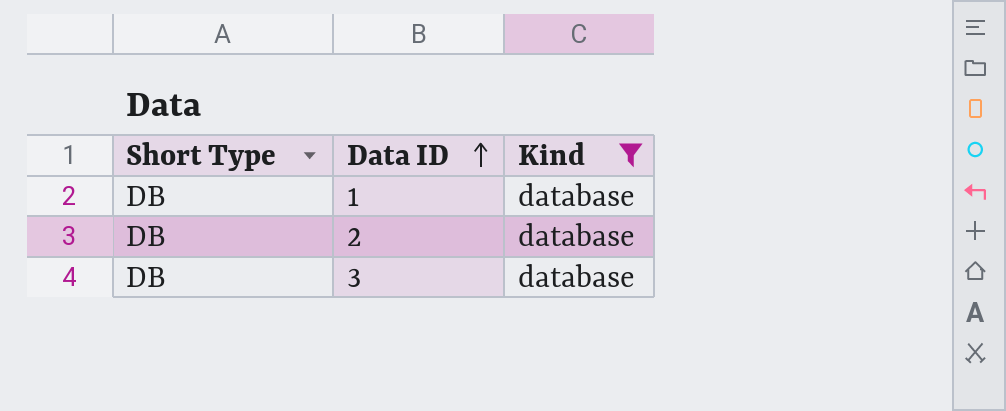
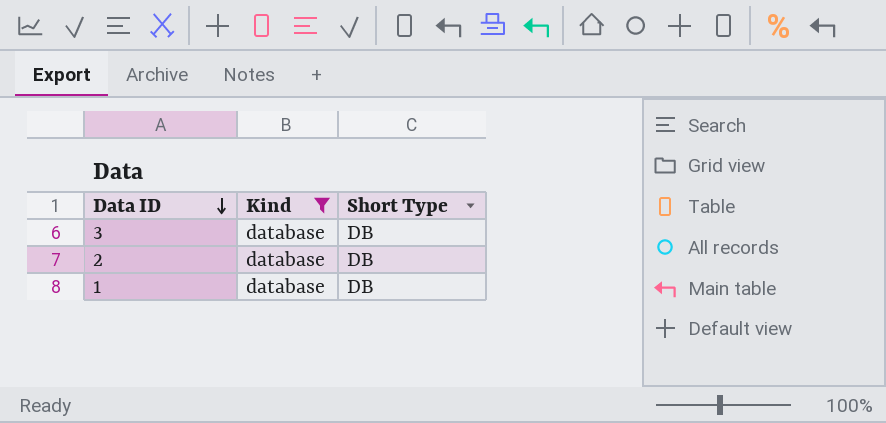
row order: Data ID ascending -> Data ID descending
column Short Type | position: 1 -> 3

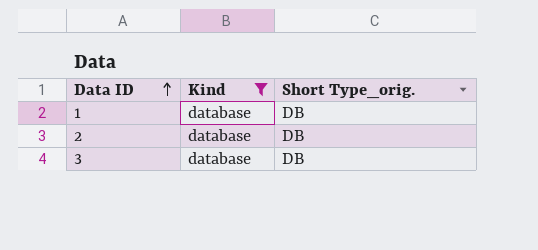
row order: Data ID descending -> Data ID ascending
column name: Short Type -> Short Type_orig.

